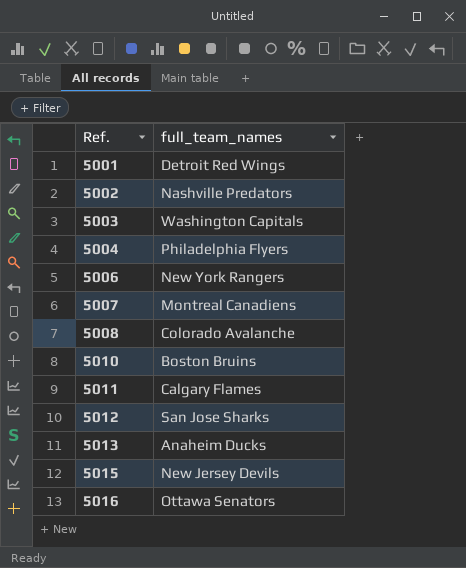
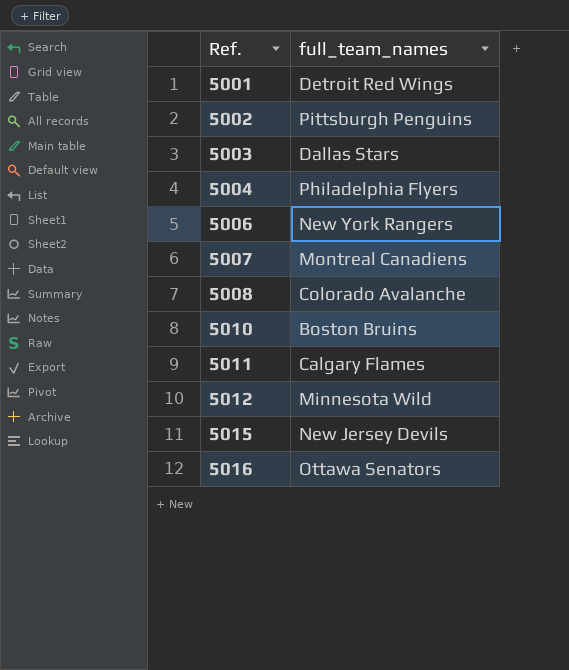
row 5013: Anaheim Ducks -> none
5002 | full_team_names: Nashville Predators -> Pittsburgh Penguins
5003 | full_team_names: Washington Capitals -> Dallas Stars
5012 | full_team_names: San Jose Sharks -> Minnesota Wild

